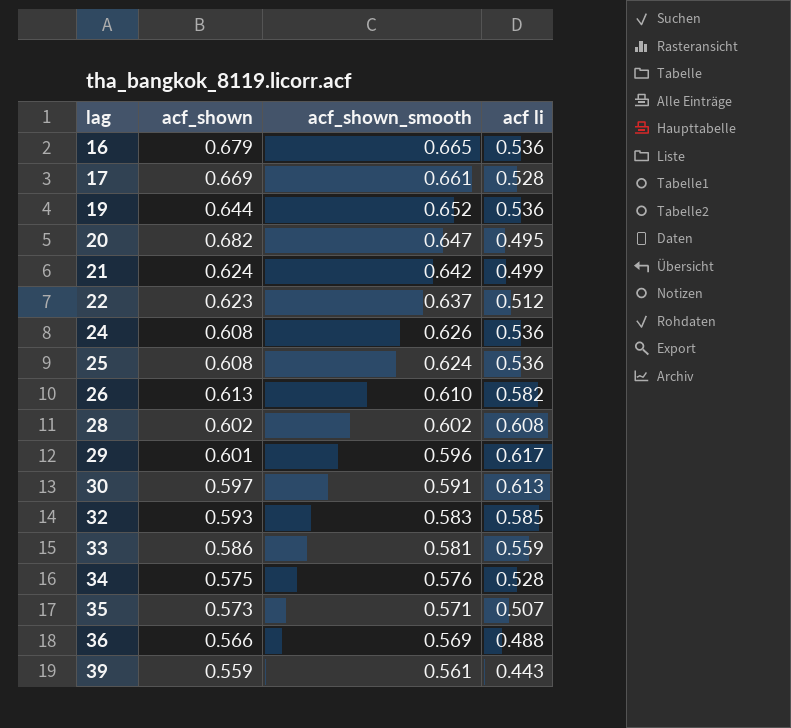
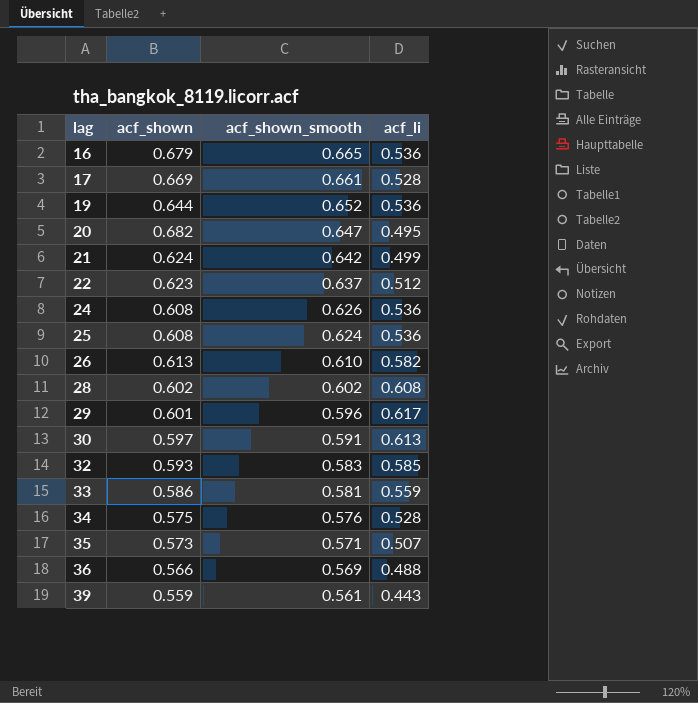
column name: acf li -> acf_li

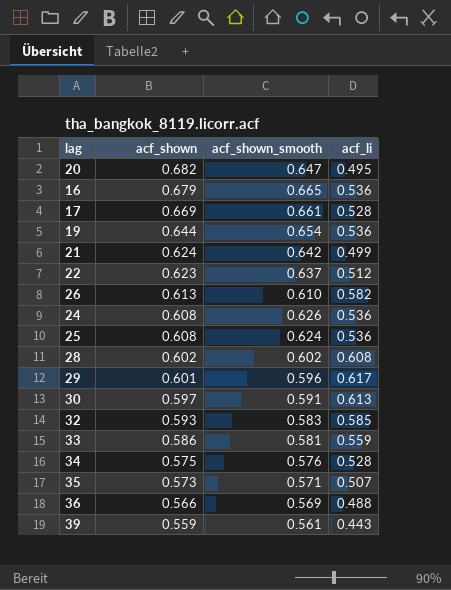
row order: lag ascending -> acf_shown descending
19 | acf_shown_smooth: 0.652 -> 0.654

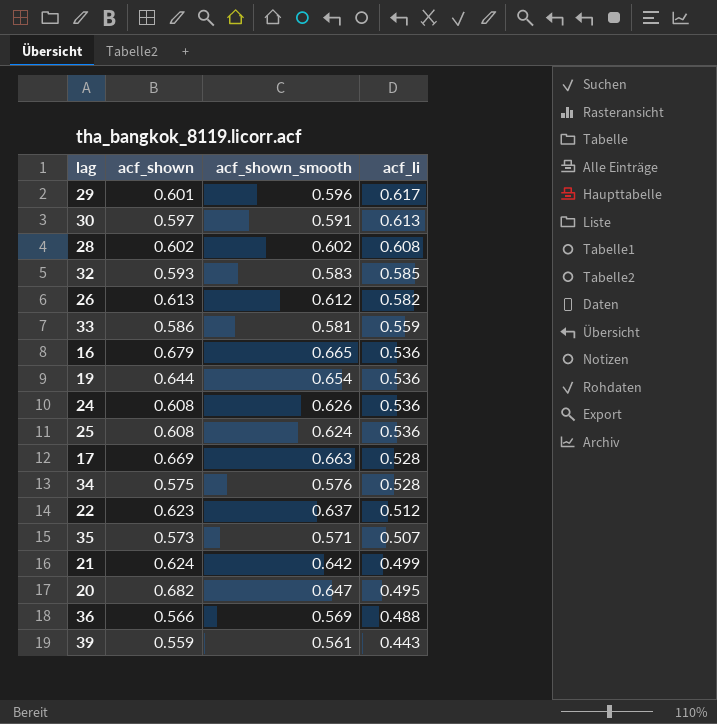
row order: acf_shown descending -> acf_li descending
26 | acf_shown_smooth: 0.610 -> 0.612
17 | acf_shown_smooth: 0.661 -> 0.663

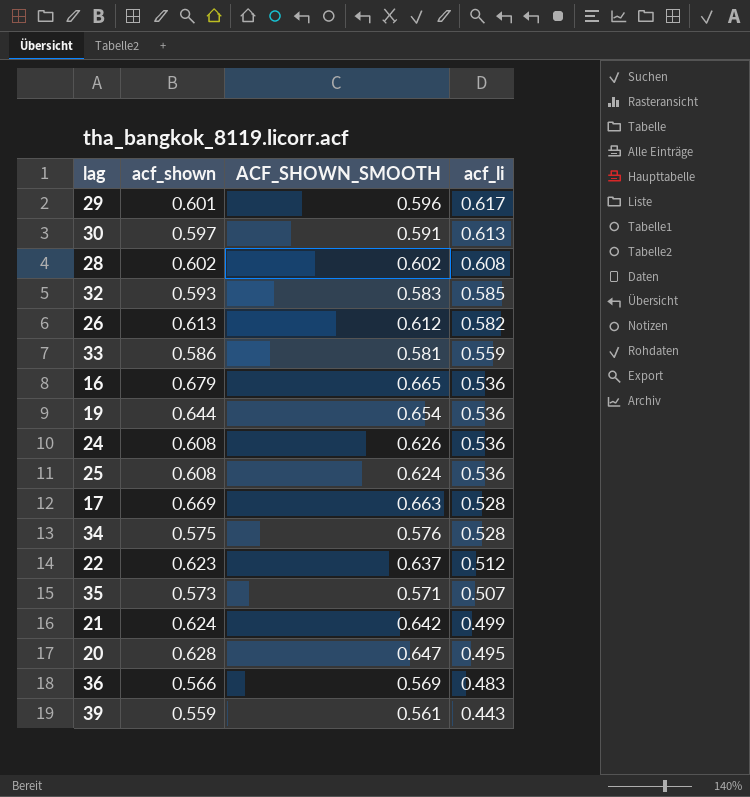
column name: acf_shown_smooth -> ACF_SHOWN_SMOOTH
20 | acf_shown: 0.682 -> 0.628
36 | acf_li: 0.488 -> 0.483

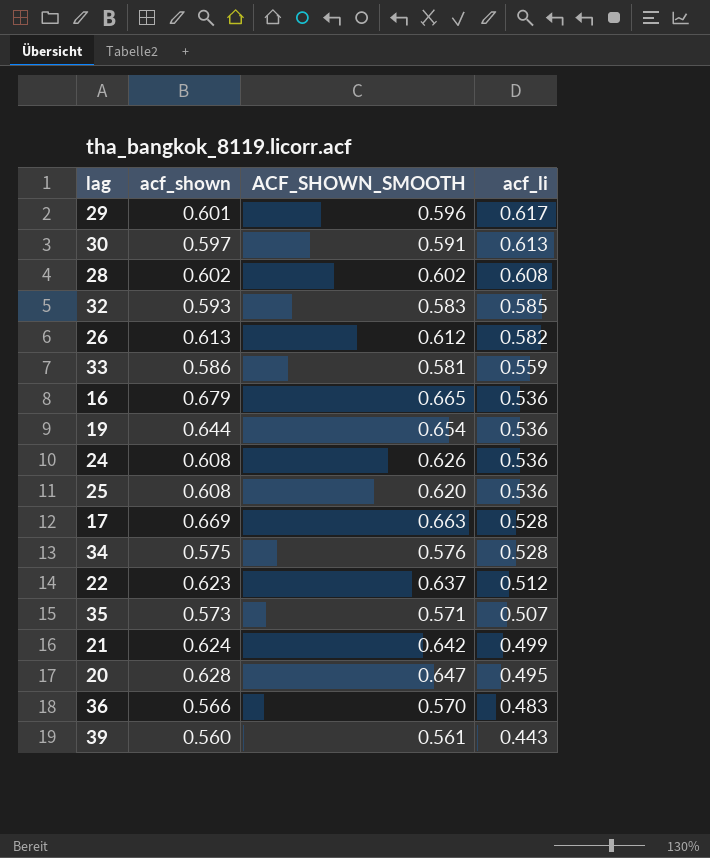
25 | ACF_SHOWN_SMOOTH: 0.624 -> 0.620
36 | ACF_SHOWN_SMOOTH: 0.569 -> 0.570
39 | acf_shown: 0.559 -> 0.560

